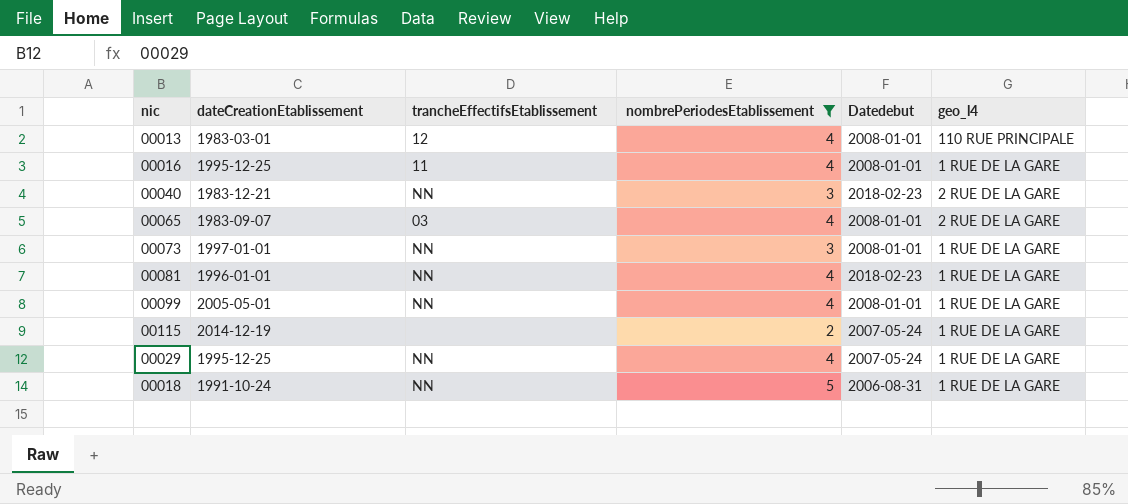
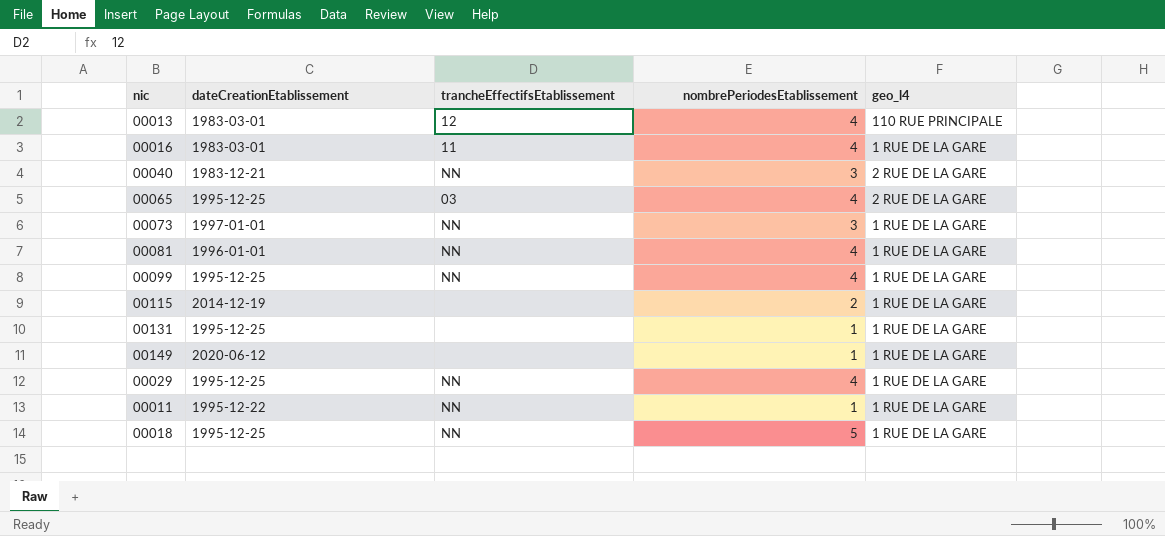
filter: nombrePeriodesEtablissement != 1 -> none
column Datedebut | position: 5 -> none
00016 | dateCreationEtablissement: 1995-12-25 -> 1983-03-01
00065 | dateCreationEtablissement: 1983-09-07 -> 1995-12-25
00099 | dateCreationEtablissement: 2005-05-01 -> 1995-12-25
00018 | dateCreationEtablissement: 1991-10-24 -> 1995-12-25

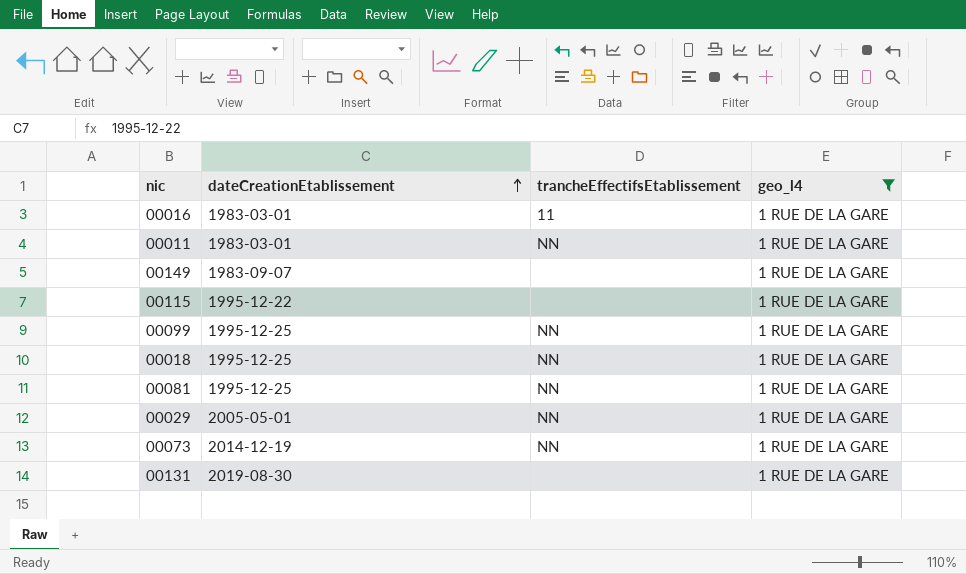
filter: none -> geo_l4 = 1 RUE DE LA GARE
row order: none -> dateCreationEtablissement ascending
column nombrePeriodesEtablissement | position: 4 -> none
00011 | dateCreationEtablissement: 1995-12-22 -> 1983-03-01
00149 | dateCreationEtablissement: 2020-06-12 -> 1983-09-07
00115 | dateCreationEtablissement: 2014-12-19 -> 1995-12-22
00081 | dateCreationEtablissement: 1996-01-01 -> 1995-12-25
00029 | dateCreationEtablissement: 1995-12-25 -> 2005-05-01
00073 | dateCreationEtablissement: 1997-01-01 -> 2014-12-19
00131 | dateCreationEtablissement: 1995-12-25 -> 2019-08-30

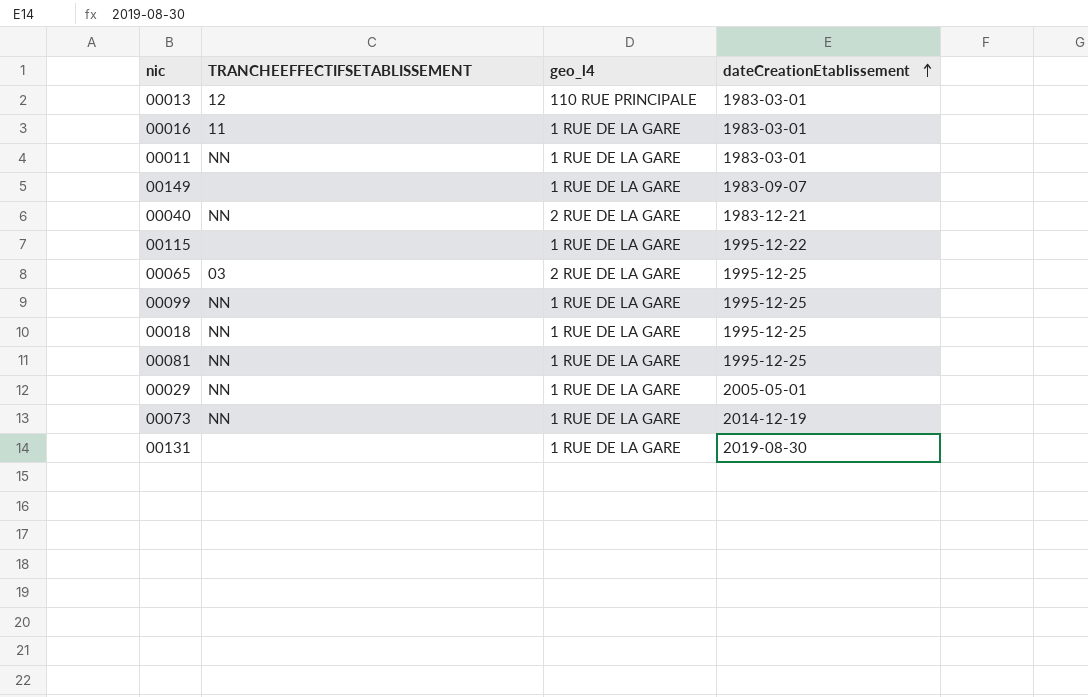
filter: geo_l4 = 1 RUE DE LA GARE -> none
column name: trancheEffectifsEtablissement -> TRANCHEEFFECTIFSETABLISSEMENT
column dateCreationEtablissement | position: 2 -> 4

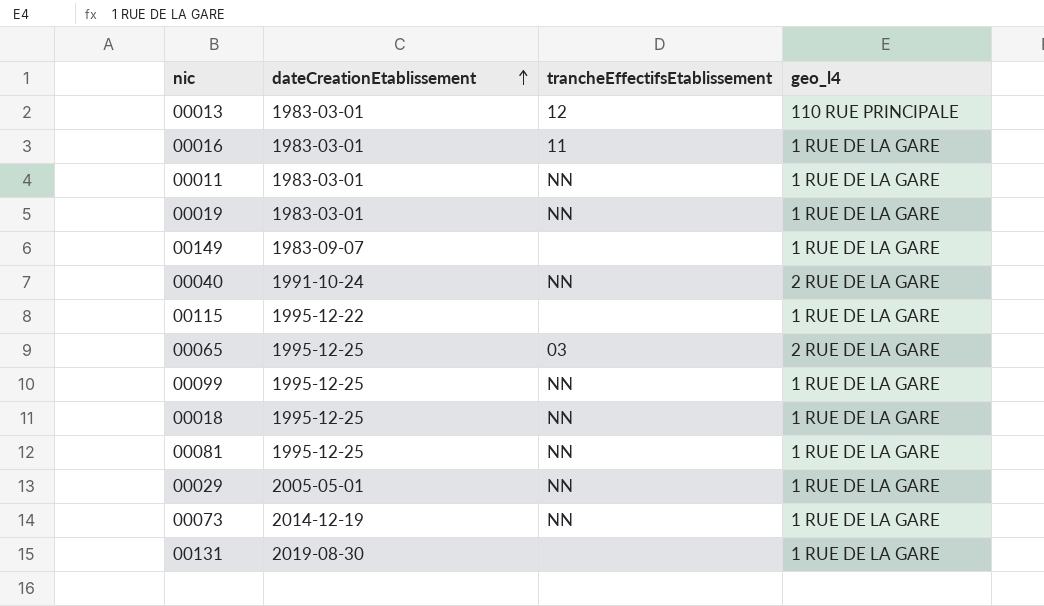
column dateCreationEtablissement | position: 4 -> 2
column name: TRANCHEEFFECTIFSETABLISSEMENT -> trancheEffectifsEtablissement
row 00019: none -> 1983-03-01 | NN | 1 RUE DE LA GARE
00040 | dateCreationEtablissement: 1983-12-21 -> 1991-10-24

